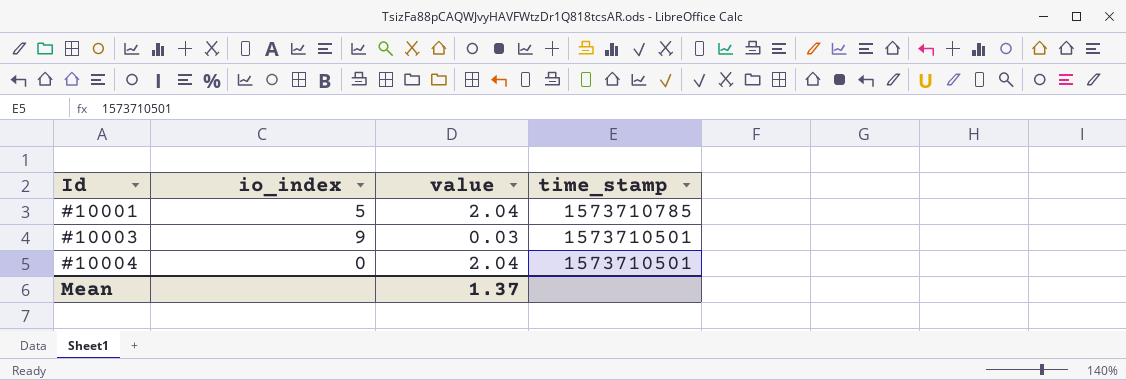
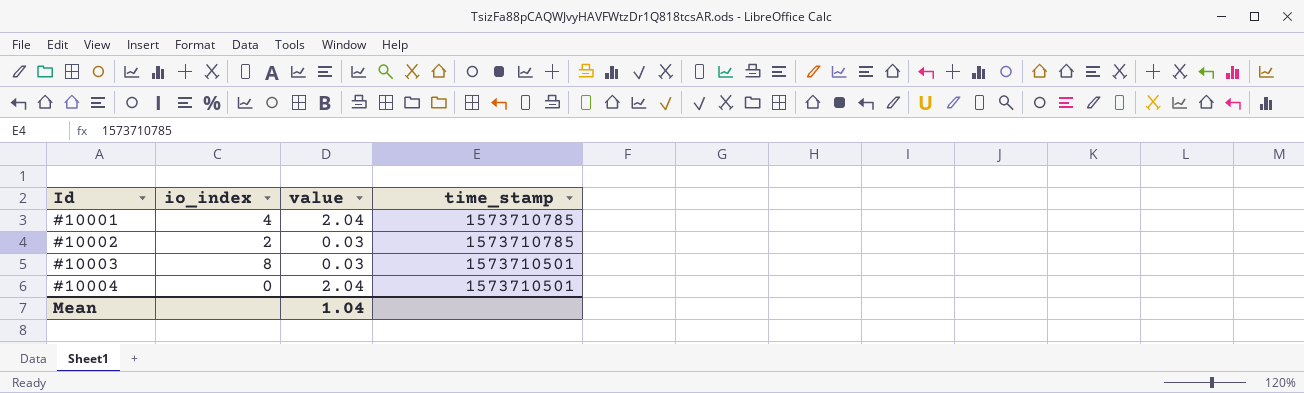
#10001 | io_index: 5 -> 4
row #10002: none -> 2 | 0.03 | 1573710785
#10003 | io_index: 9 -> 8
Mean | value: 1.37 -> 1.04

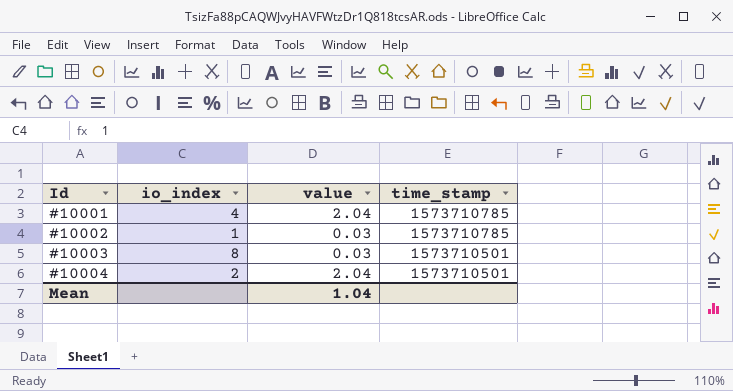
#10002 | io_index: 2 -> 1
#10004 | io_index: 0 -> 2

